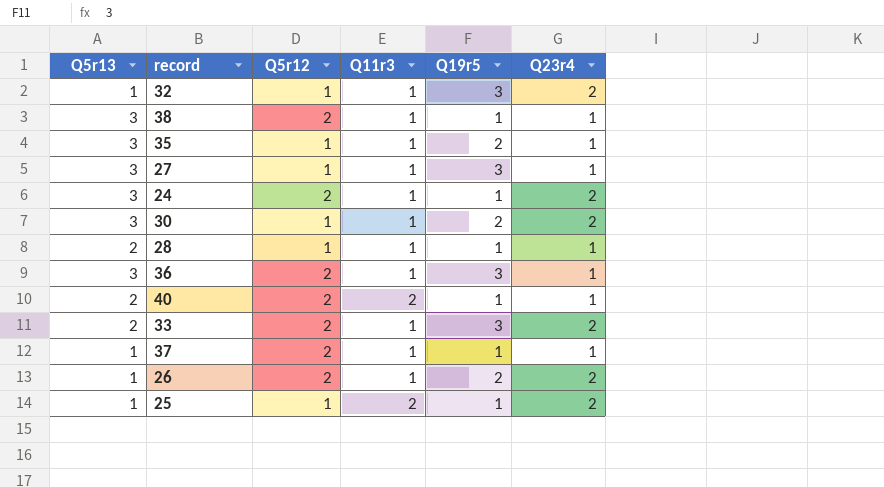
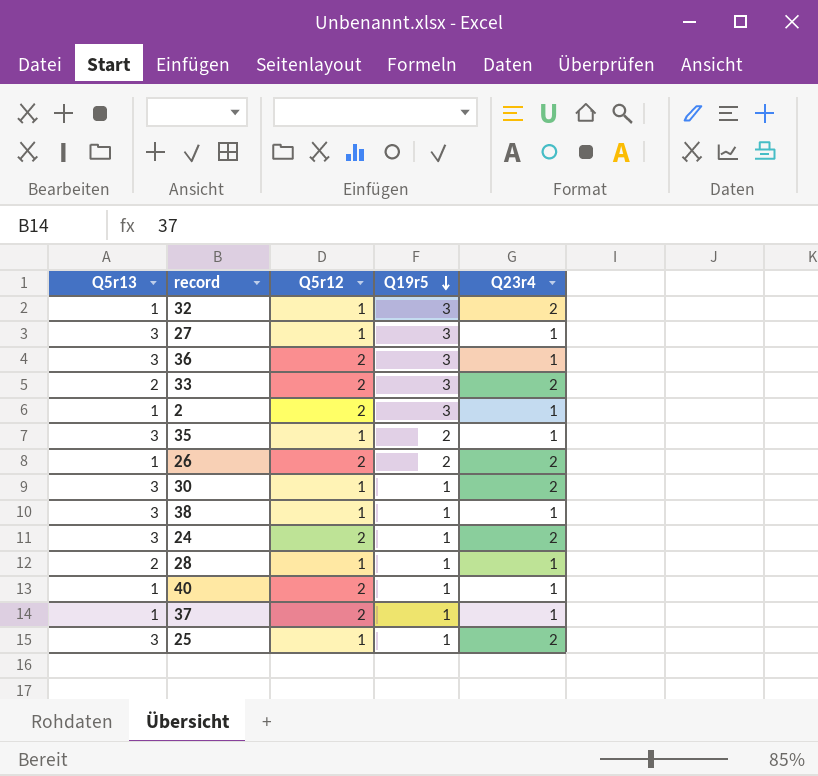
row order: none -> Q19r5 descending
column Q11r3 | position: 4 -> none
row 2: none -> 1 | 2 | 3 | 1
30 | Q19r5: 2 -> 1
38 | Q5r12: 2 -> 1
40 | Q5r13: 2 -> 1
25 | Q5r13: 1 -> 3

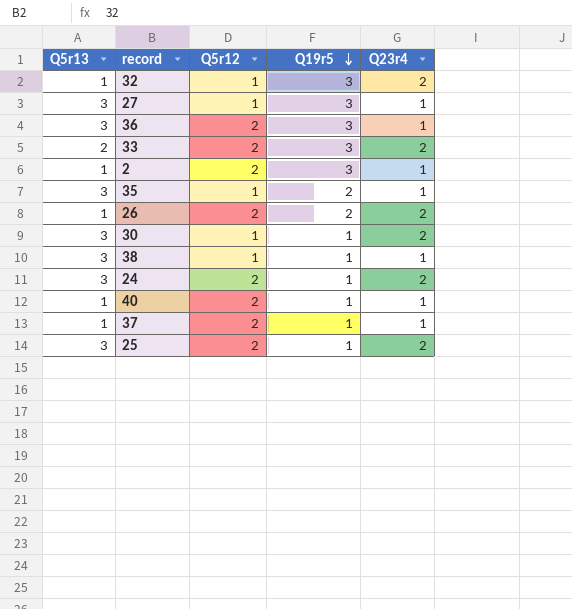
row 28: 2 | 1 | 1 | 1 -> none
25 | Q5r12: 1 -> 2

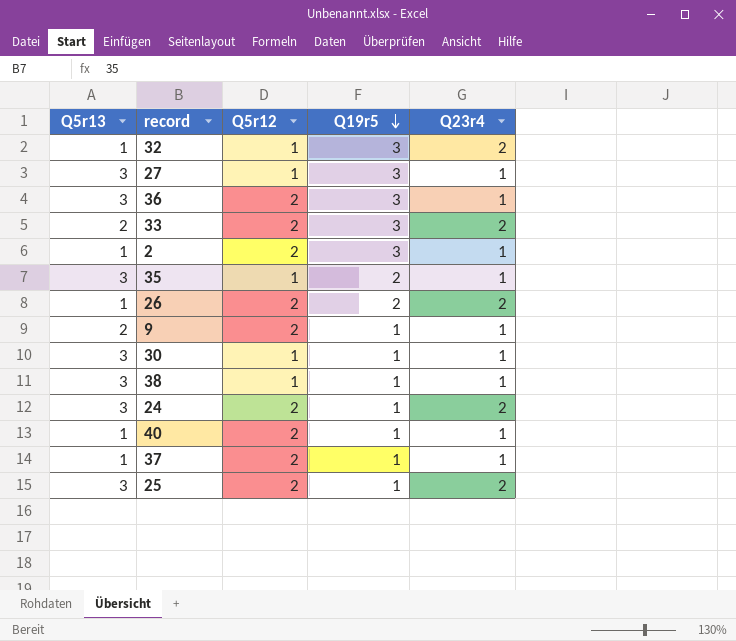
row 9: none -> 2 | 2 | 1 | 1
30 | Q23r4: 2 -> 1

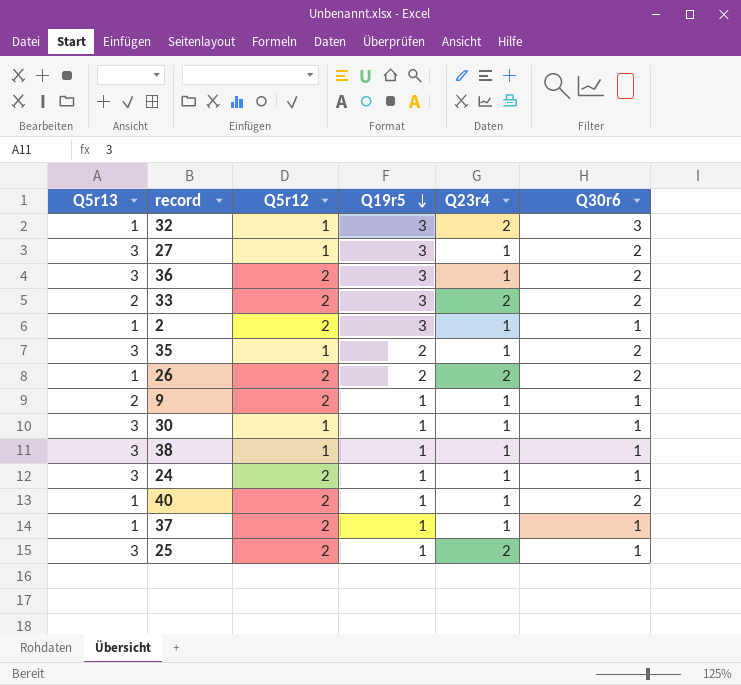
column Q30r6 | position: none -> 6
24 | Q23r4: 2 -> 1

